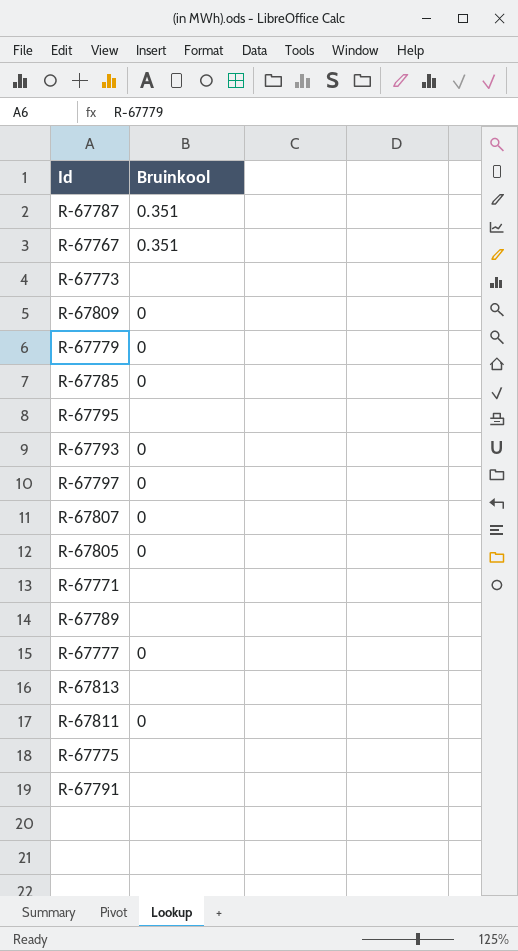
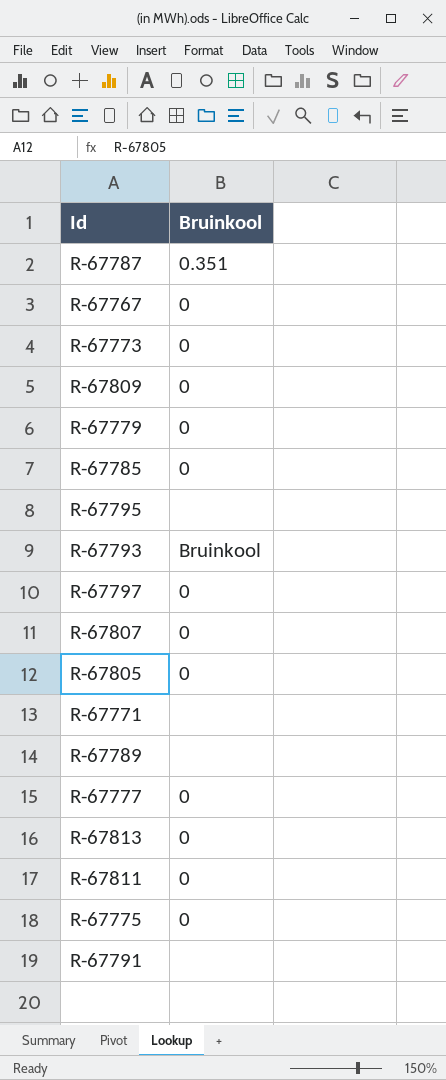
R-67767 | Bruinkool: 0.351 -> 0
R-67773 | Bruinkool: none -> 0
R-67793 | Bruinkool: 0 -> Bruinkool
R-67813 | Bruinkool: none -> 0
R-67775 | Bruinkool: none -> 0

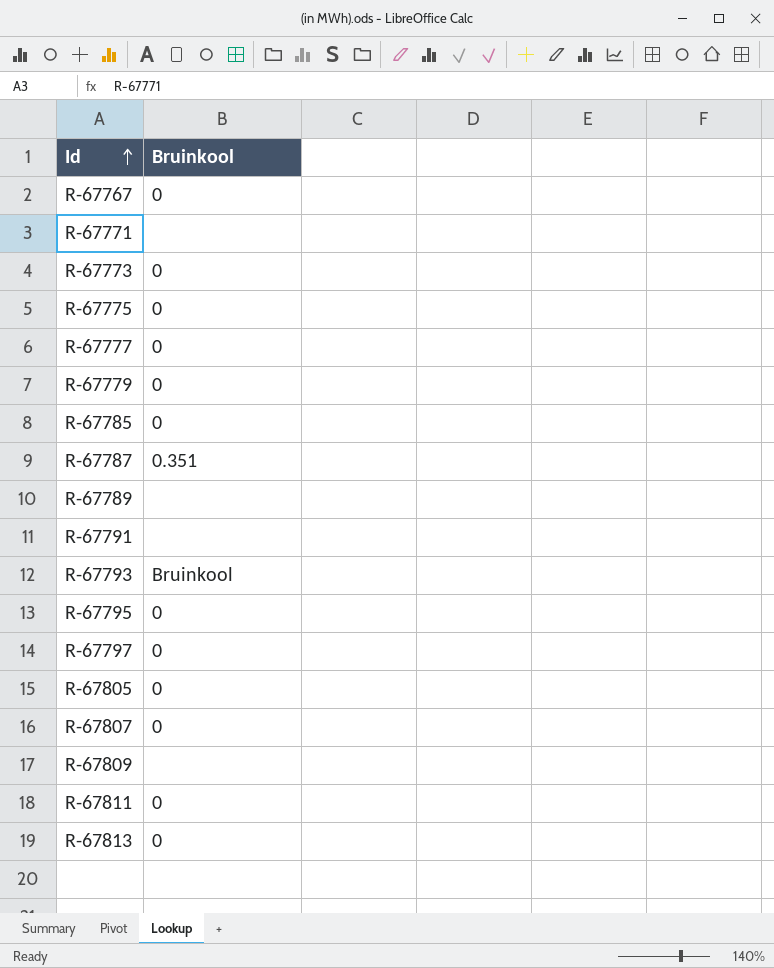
row order: none -> Id ascending
R-67795 | Bruinkool: none -> 0
R-67809 | Bruinkool: 0 -> none

